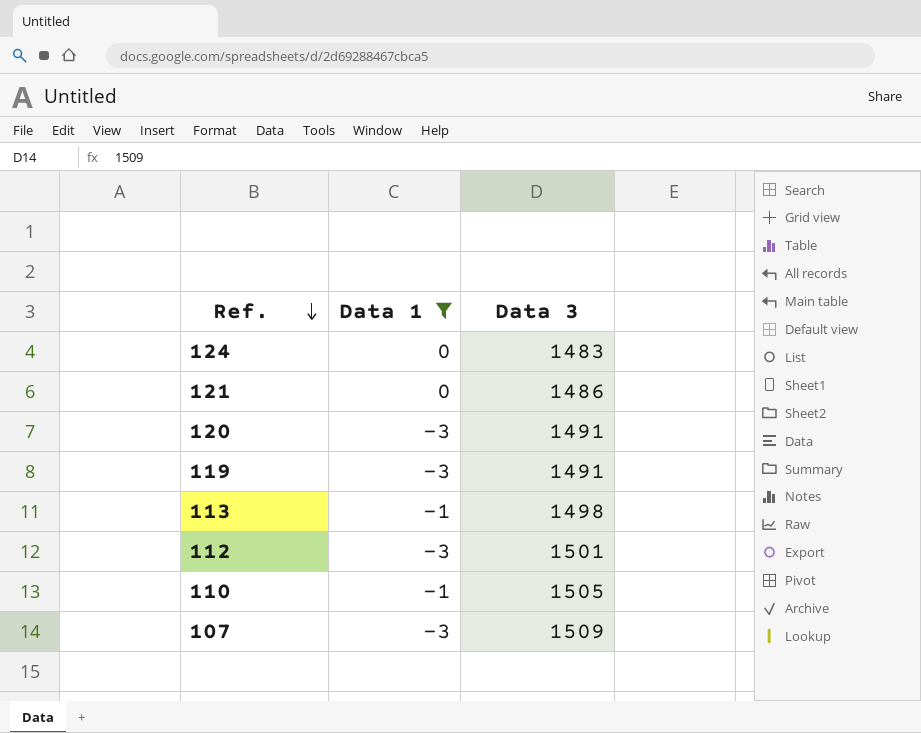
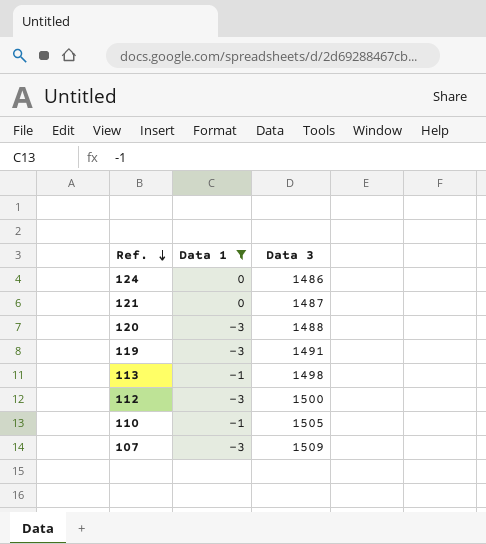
124 | Data 3: 1483 -> 1486
121 | Data 3: 1486 -> 1487
120 | Data 3: 1491 -> 1488
112 | Data 3: 1501 -> 1500

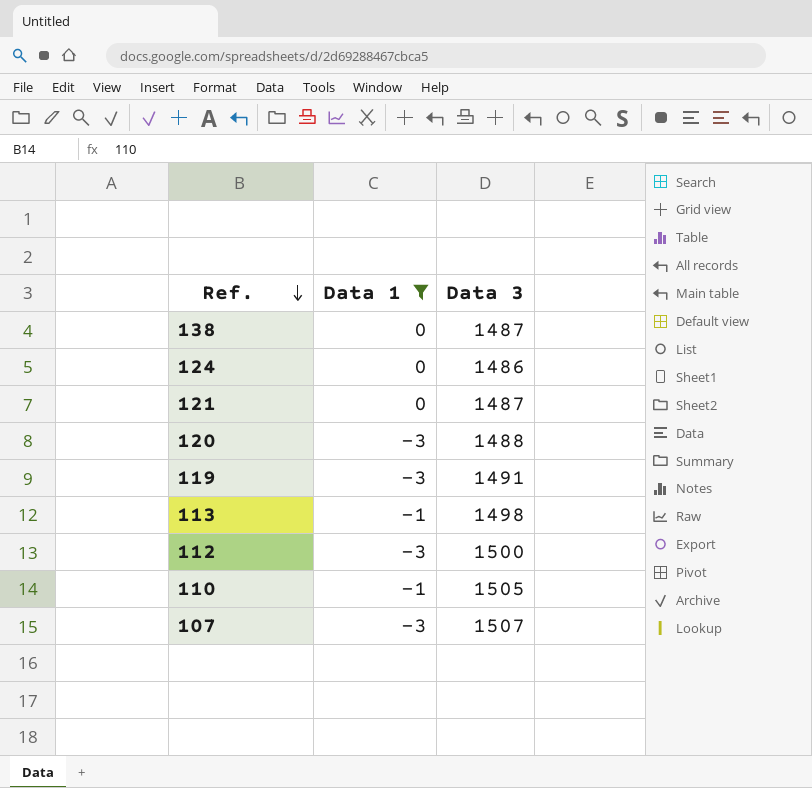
row 138: none -> 0 | 1487
107 | Data 3: 1509 -> 1507

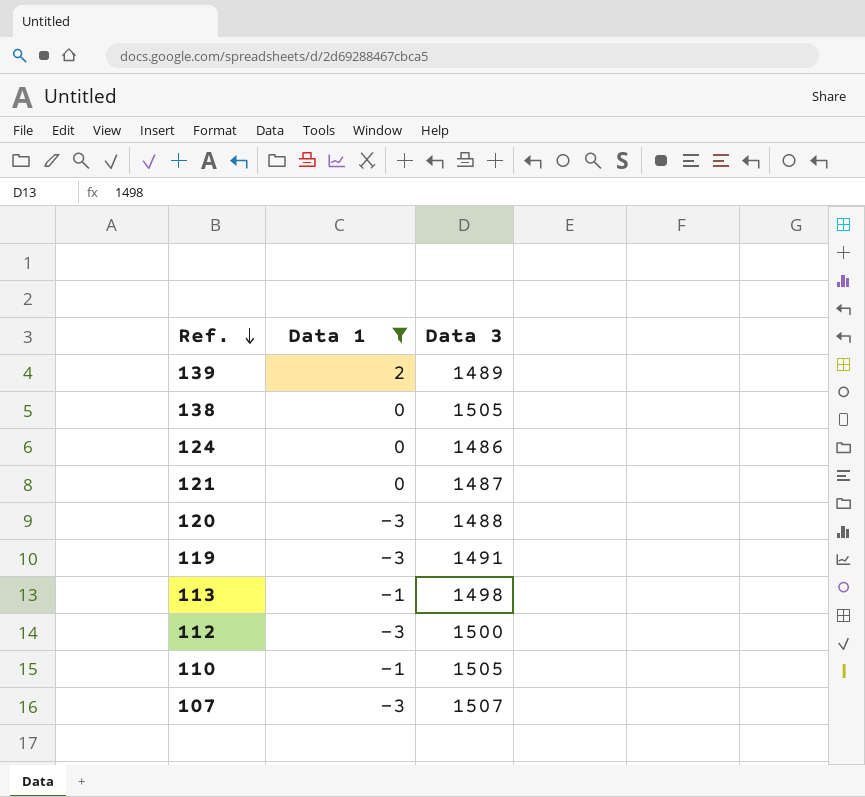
row 139: none -> 2 | 1489
138 | Data 3: 1487 -> 1505

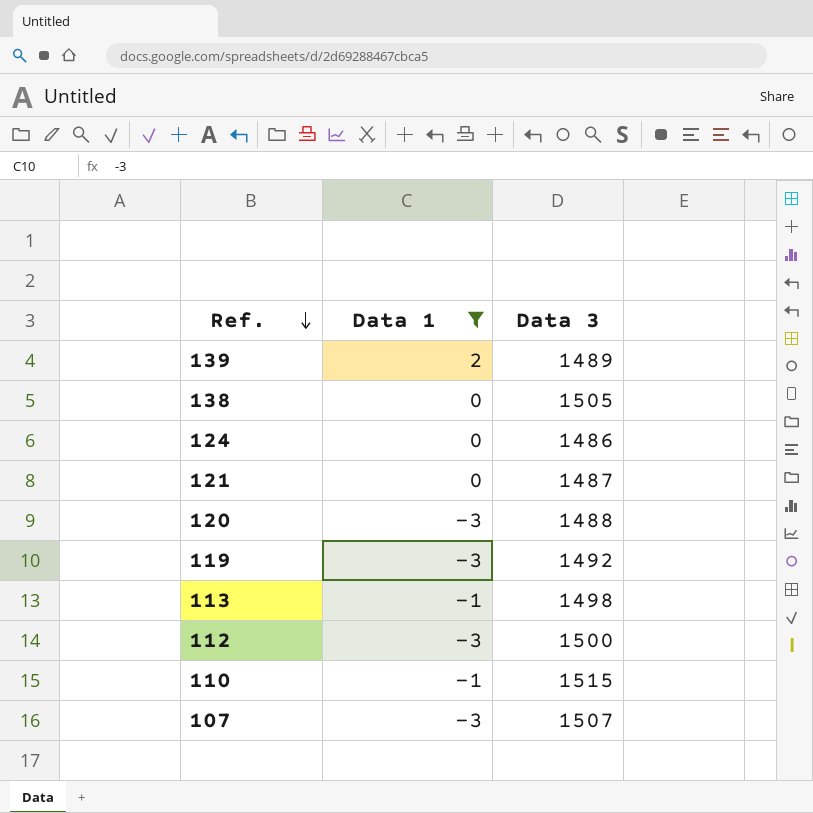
119 | Data 3: 1491 -> 1492
110 | Data 3: 1505 -> 1515

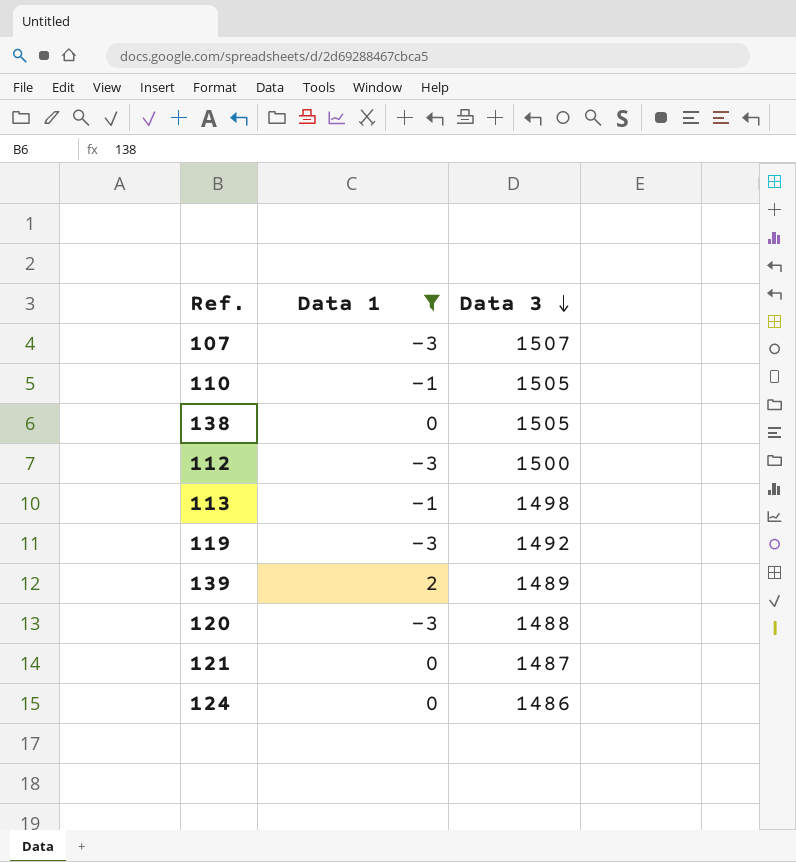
row order: Ref. descending -> Data 3 descending
110 | Data 3: 1515 -> 1505

